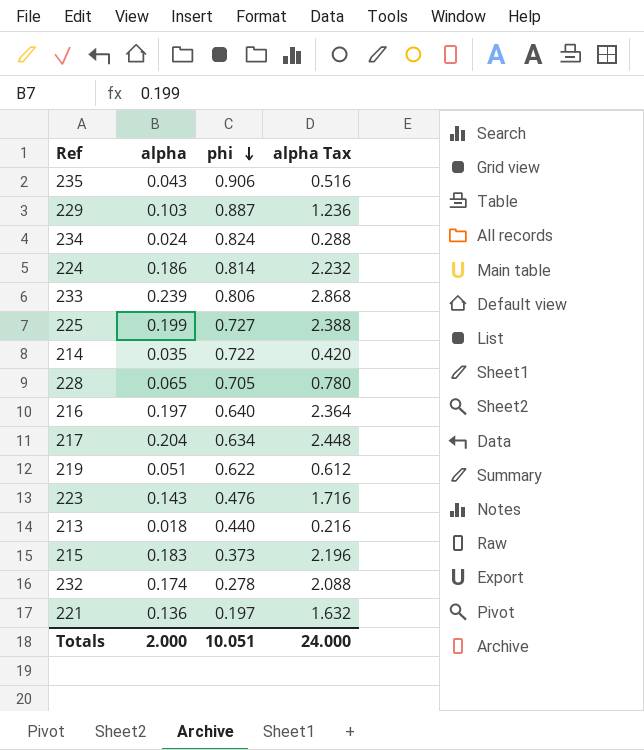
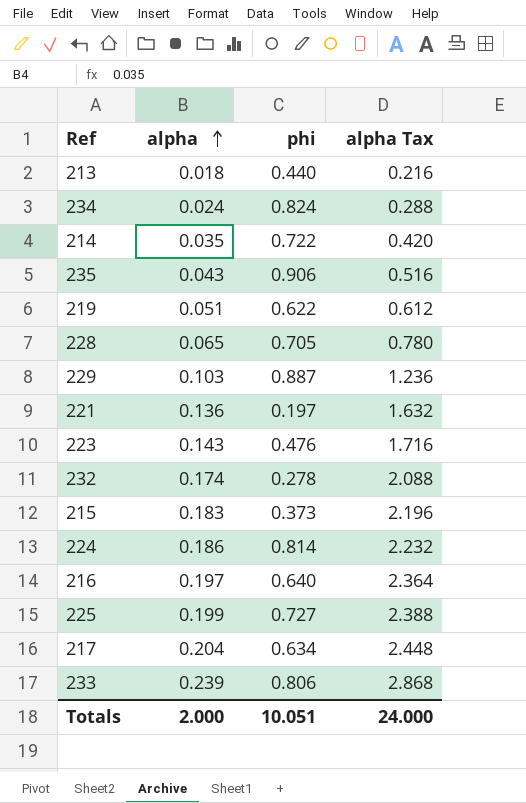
row order: phi descending -> alpha ascending

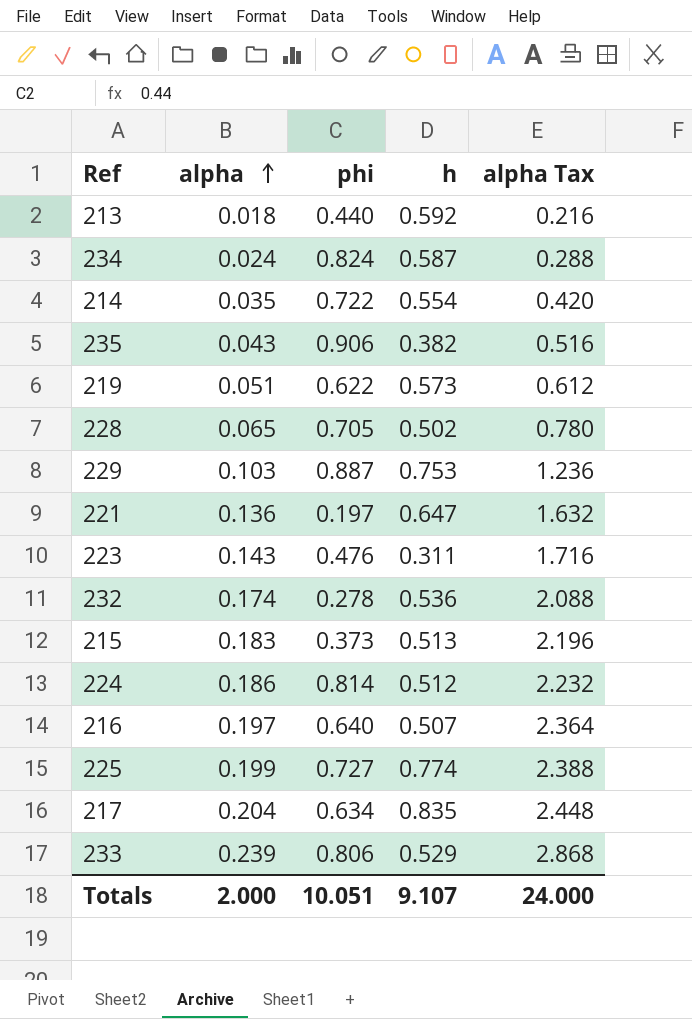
column h | position: none -> 4

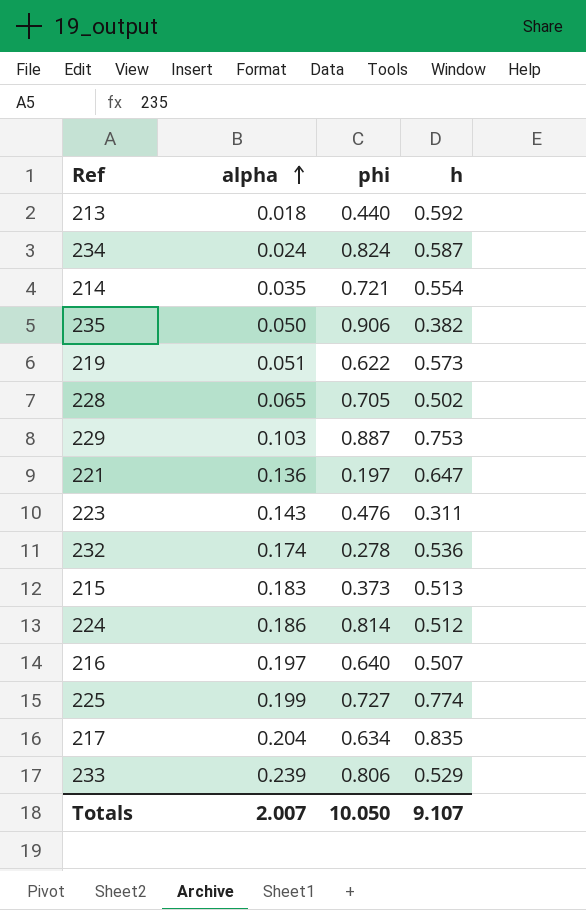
column alpha Tax | formula: [alpha] * 12 -> none
214 | phi: 0.722 -> 0.721
235 | alpha: 0.043 -> 0.050
Totals | alpha: 2.000 -> 2.007
Totals | phi: 10.051 -> 10.050

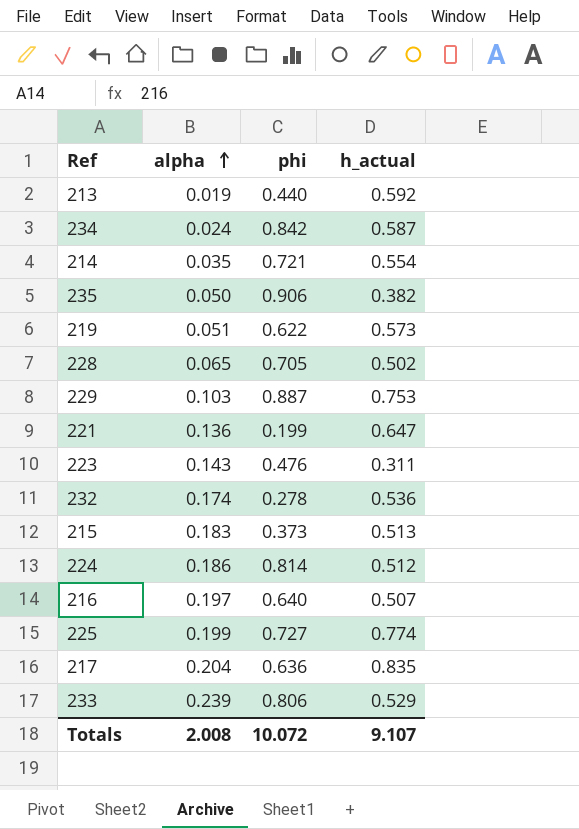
column name: h -> h_actual
213 | alpha: 0.018 -> 0.019
234 | phi: 0.824 -> 0.842
221 | phi: 0.197 -> 0.199
217 | phi: 0.634 -> 0.636
Totals | alpha: 2.007 -> 2.008
Totals | phi: 10.050 -> 10.072

